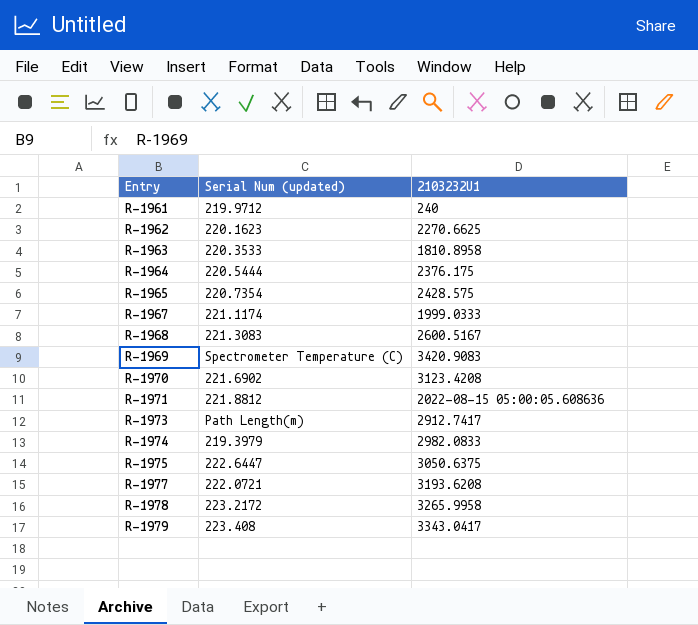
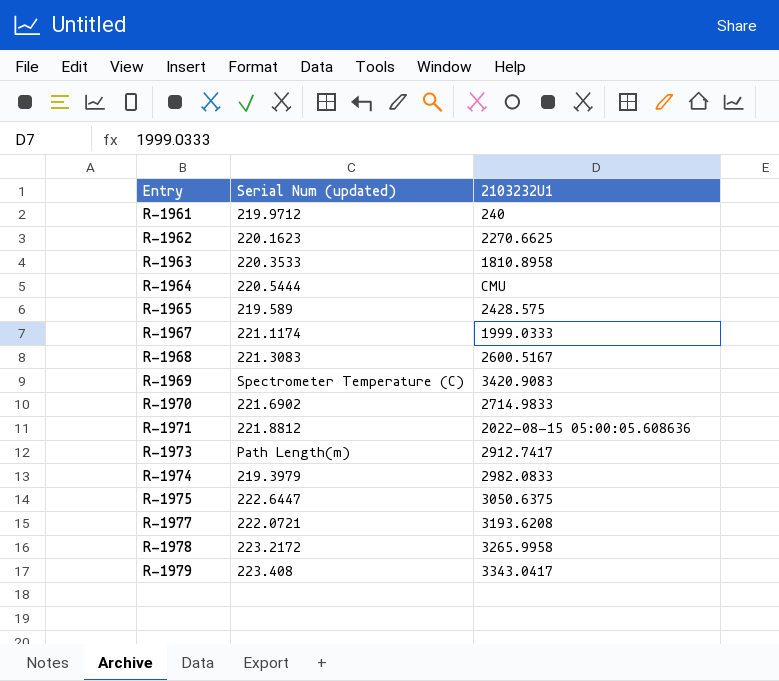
R-1964 | 2103232U1: 2376.175 -> CMU
R-1965 | Serial Num (updated): 220.7354 -> 219.589
R-1970 | 2103232U1: 3123.4208 -> 2714.9833

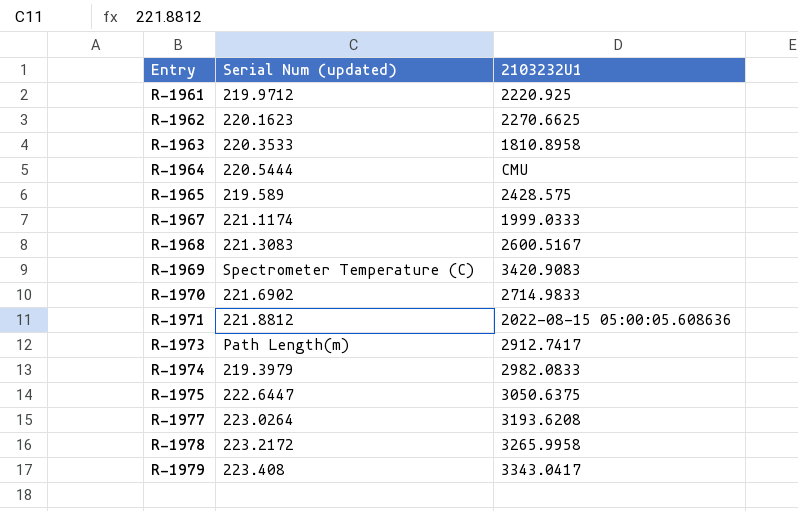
R-1961 | 2103232U1: 240 -> 2220.925
R-1977 | Serial Num (updated): 222.0721 -> 223.0264

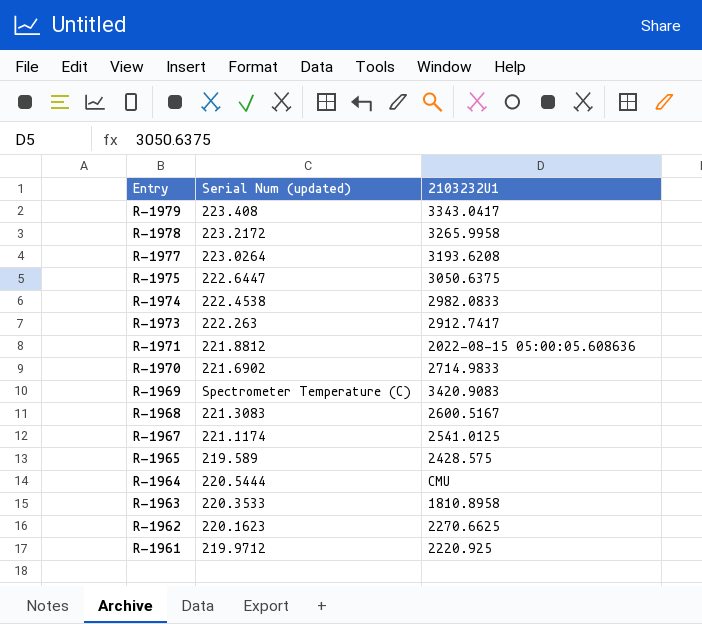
row order: Entry ascending -> Entry descending
R-1974 | Serial Num (updated): 219.3979 -> 222.4538
R-1973 | Serial Num (updated): Path Length(m) -> 222.263
R-1967 | 2103232U1: 1999.0333 -> 2541.0125

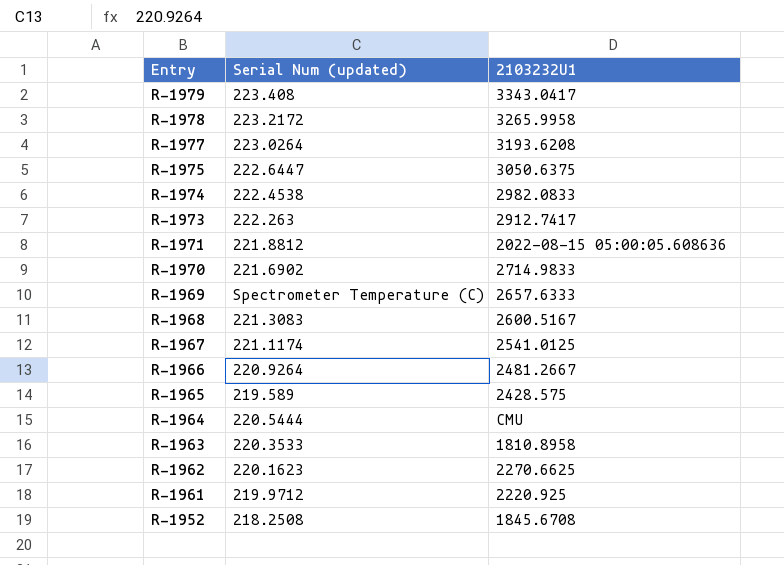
R-1969 | 2103232U1: 3420.9083 -> 2657.6333
row R-1966: none -> 220.9264 | 2481.2667
row R-1952: none -> 218.2508 | 1845.6708

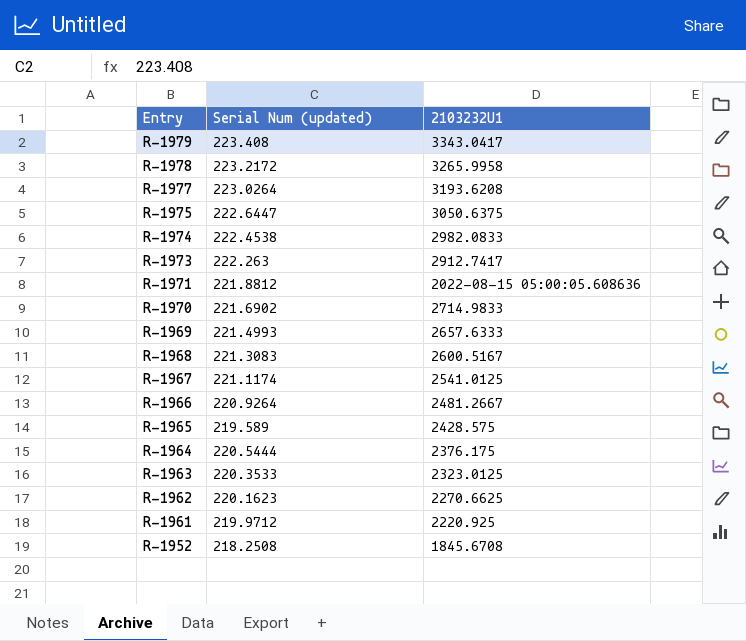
R-1969 | Serial Num (updated): Spectrometer Temperature (C) -> 221.4993
R-1964 | 2103232U1: CMU -> 2376.175
R-1963 | 2103232U1: 1810.8958 -> 2323.0125

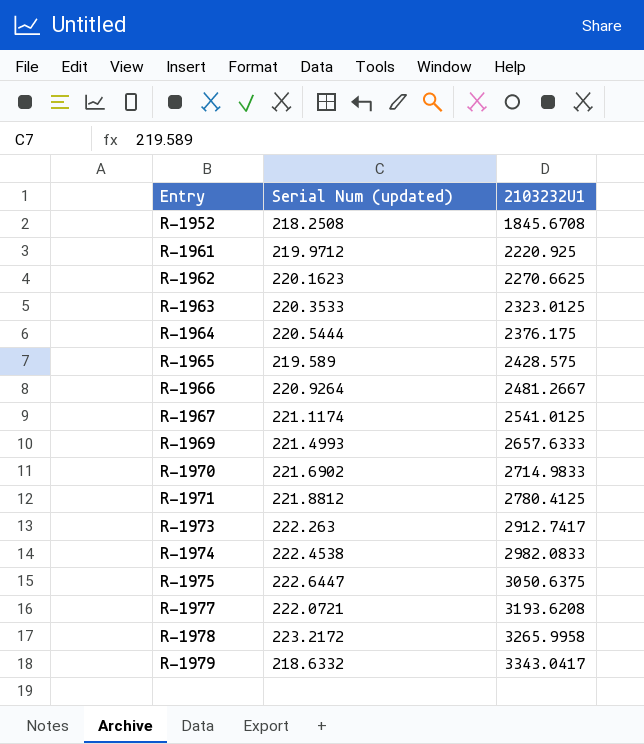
row order: Entry descending -> Entry ascending
row R-1968: 221.3083 | 2600.5167 -> none
R-1971 | 2103232U1: 2022-08-15 05:00:05.608636 -> 2780.4125
R-1977 | Serial Num (updated): 223.0264 -> 222.0721
R-1979 | Serial Num (updated): 223.408 -> 218.6332

